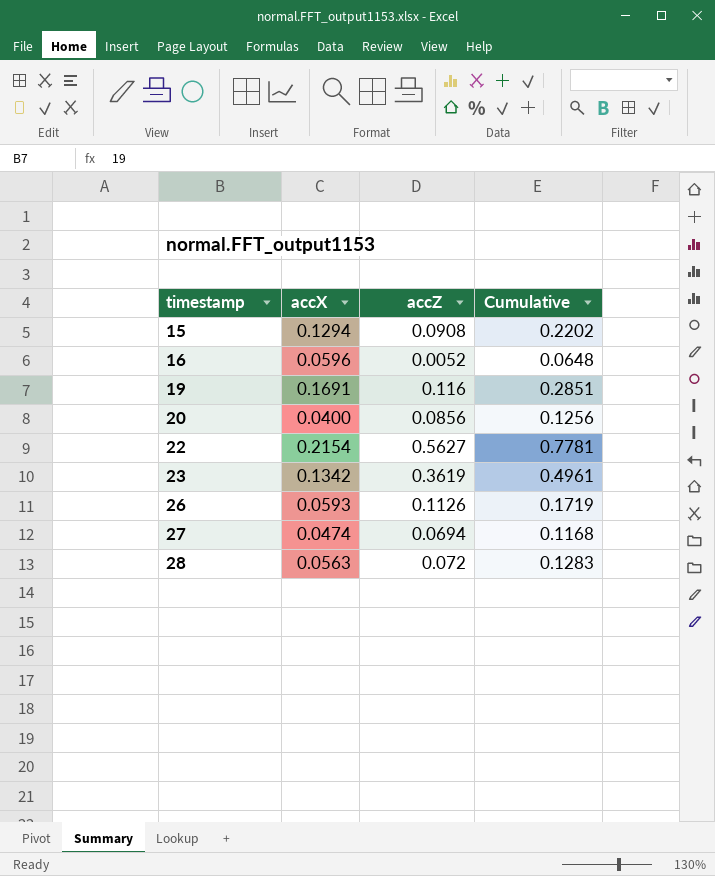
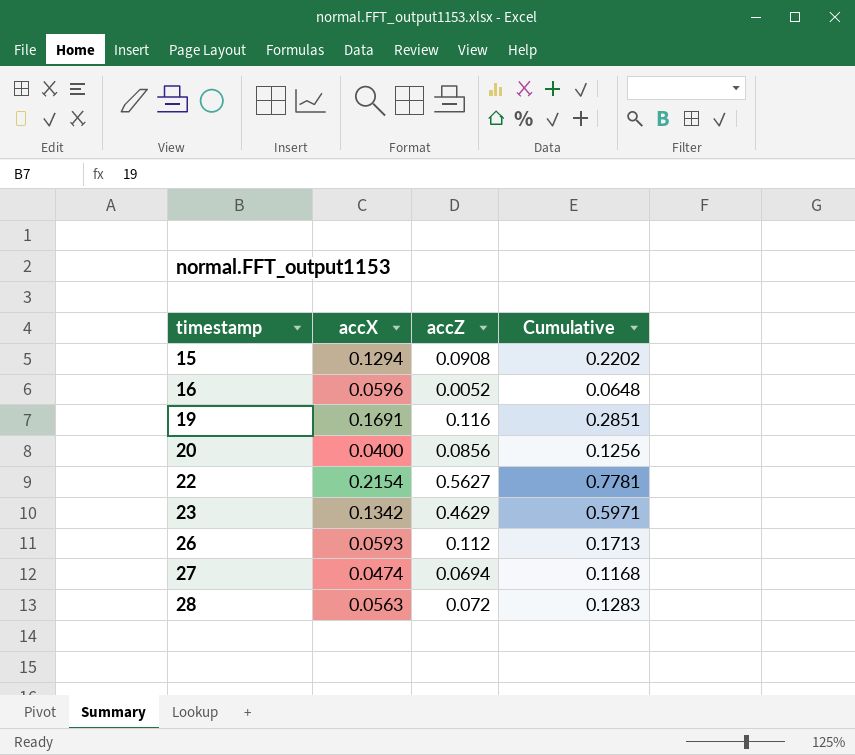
23 | accZ: 0.3619 -> 0.4629
23 | Cumulative: 0.4961 -> 0.5971
26 | accZ: 0.1126 -> 0.112
26 | Cumulative: 0.1719 -> 0.1713

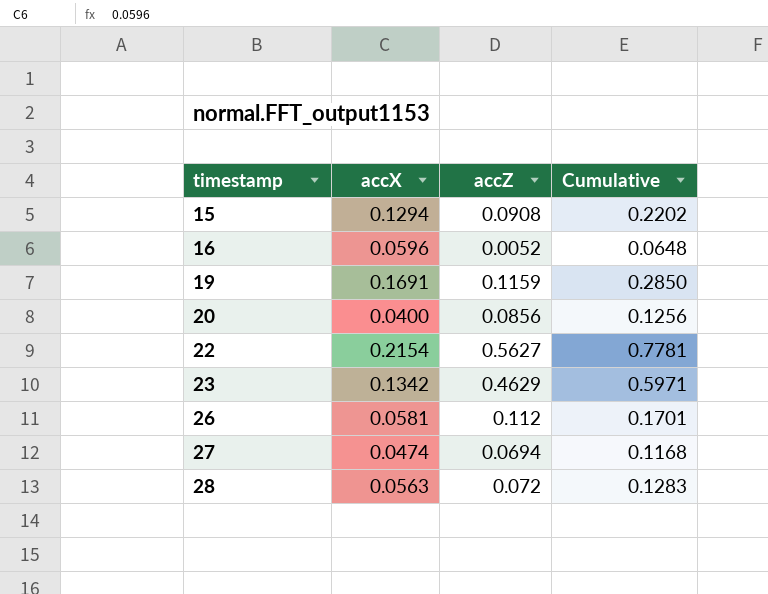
19 | accZ: 0.116 -> 0.1159
19 | Cumulative: 0.2851 -> 0.2850
26 | accX: 0.0593 -> 0.0581
26 | Cumulative: 0.1713 -> 0.1701

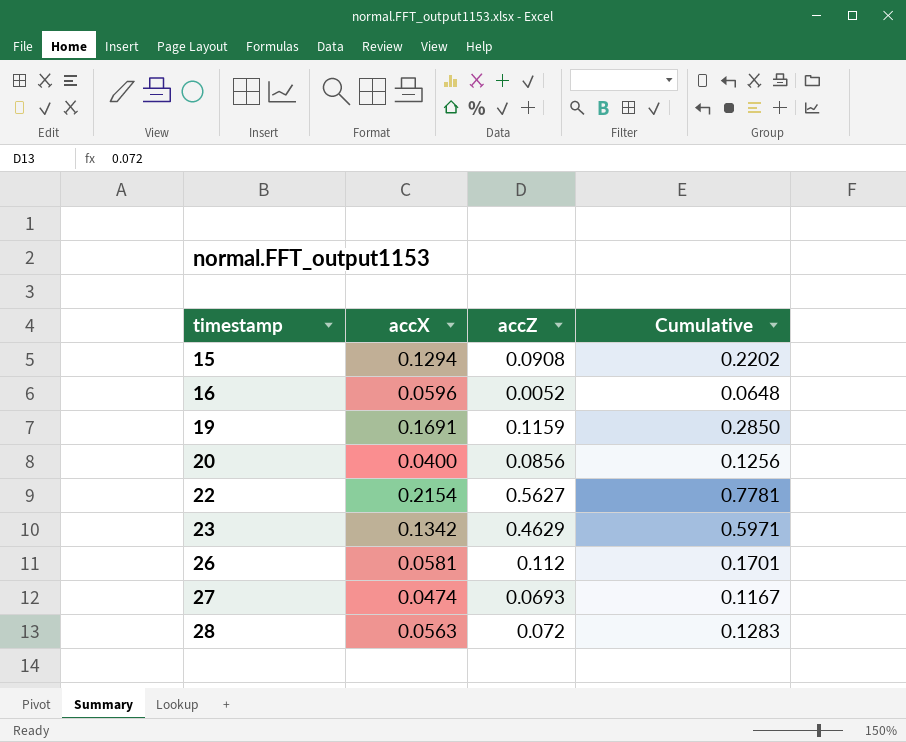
27 | accZ: 0.0694 -> 0.0693
27 | Cumulative: 0.1168 -> 0.1167

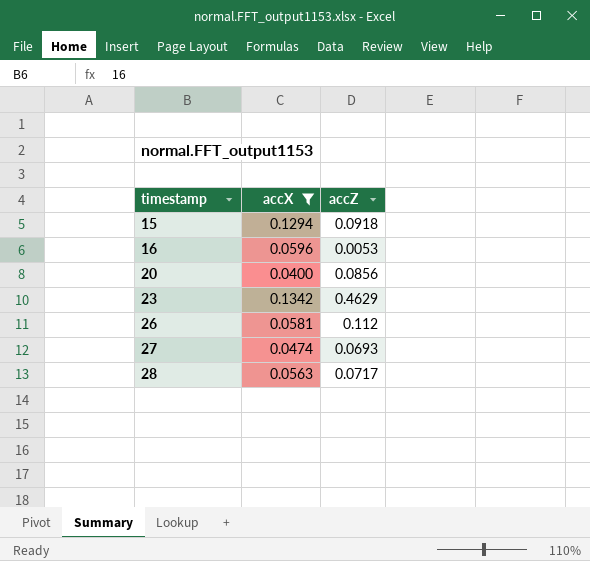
filter: none -> accX <= 0.1342
column Cumulative | formula: [accX] + [accZ] -> none
15 | accZ: 0.0908 -> 0.0918
16 | accZ: 0.0052 -> 0.0053
28 | accZ: 0.072 -> 0.0717

